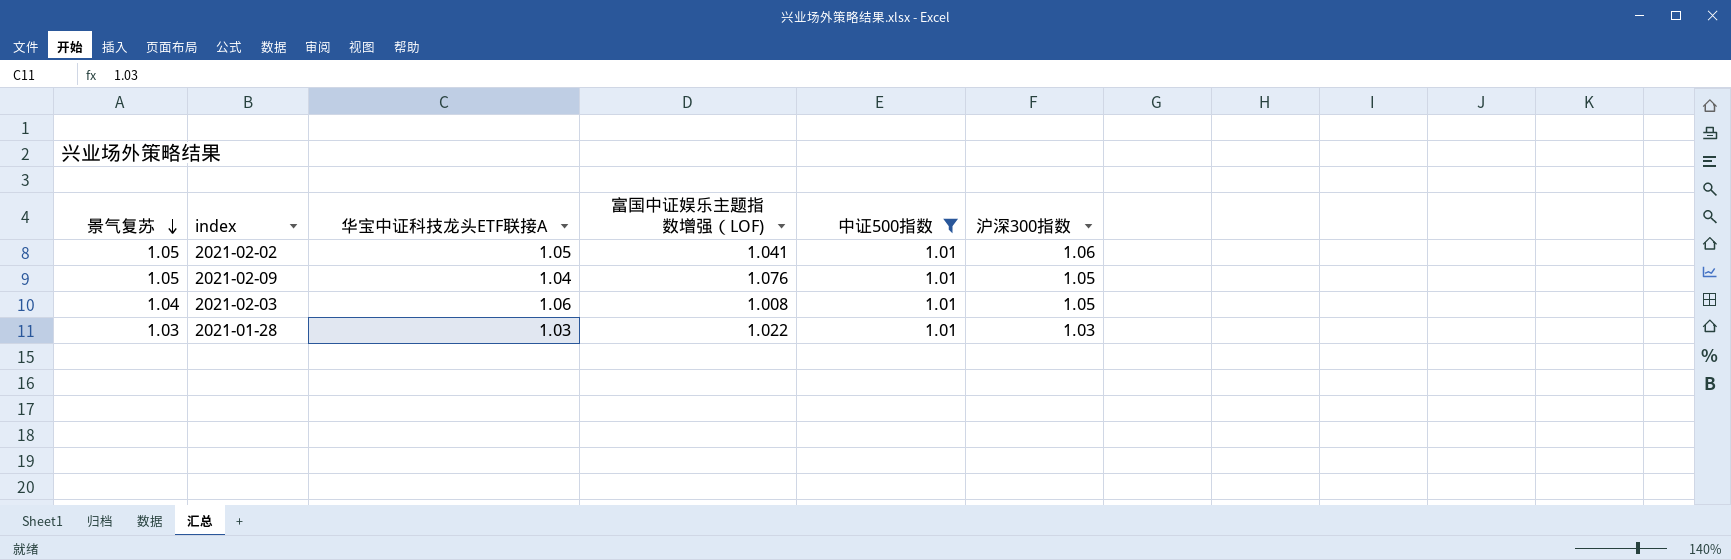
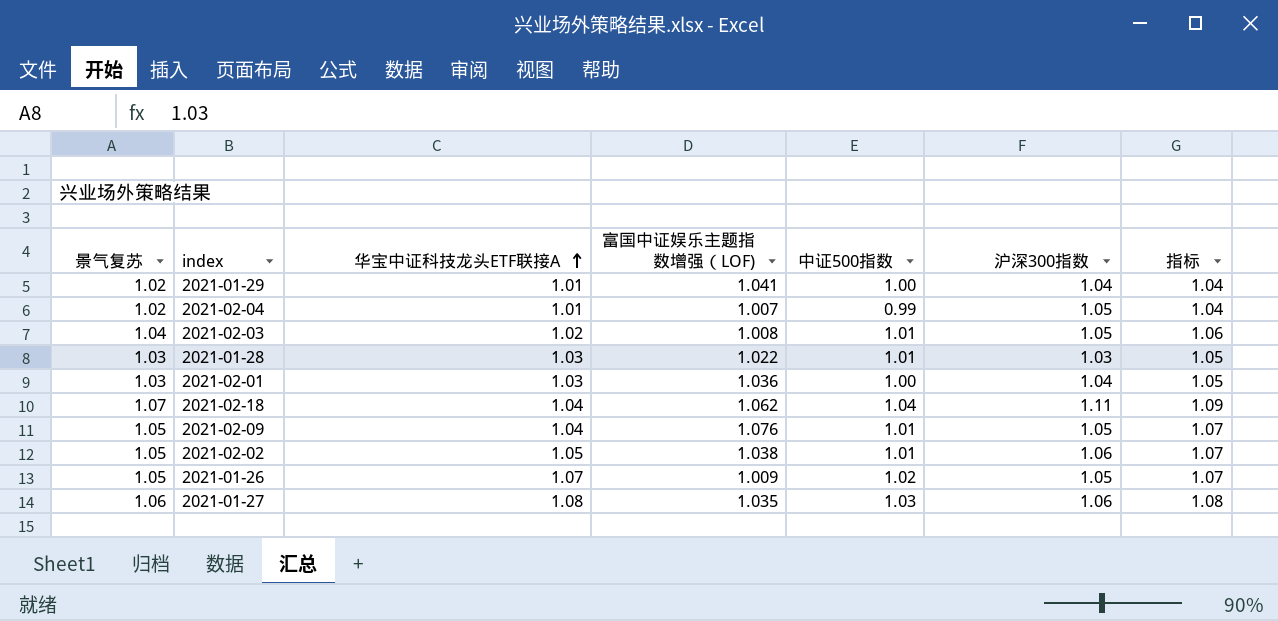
filter: 中证500指数 = 1.01 -> none
row order: 景气复苏 descending -> 华宝中证科技龙头ETF联接A ascending
column 指标 | formula: none -> [景气复苏] * 1.02
2021-02-03 | 华宝中证科技龙头ETF联接A: 1.06 -> 1.02
2021-02-02 | 富国中证娱乐主题指数增强（LOF): 1.041 -> 1.038

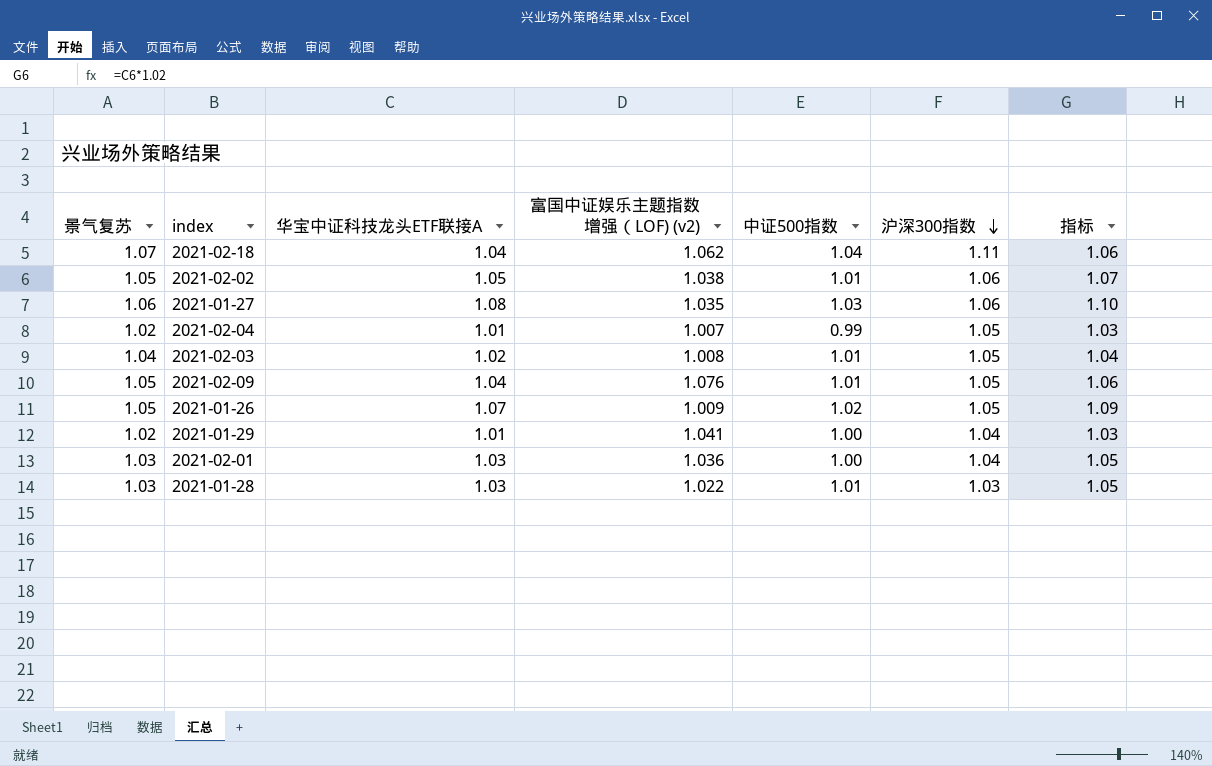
row order: 华宝中证科技龙头ETF联接A ascending -> 沪深300指数 descending
column name: 富国中证娱乐主题指数增强（LOF) -> 富国中证娱乐主题指数增强（LOF) (v2)
column 指标 | formula: [景气复苏] * 1.02 -> [华宝中证科技龙头ETF联接A] * 1.02

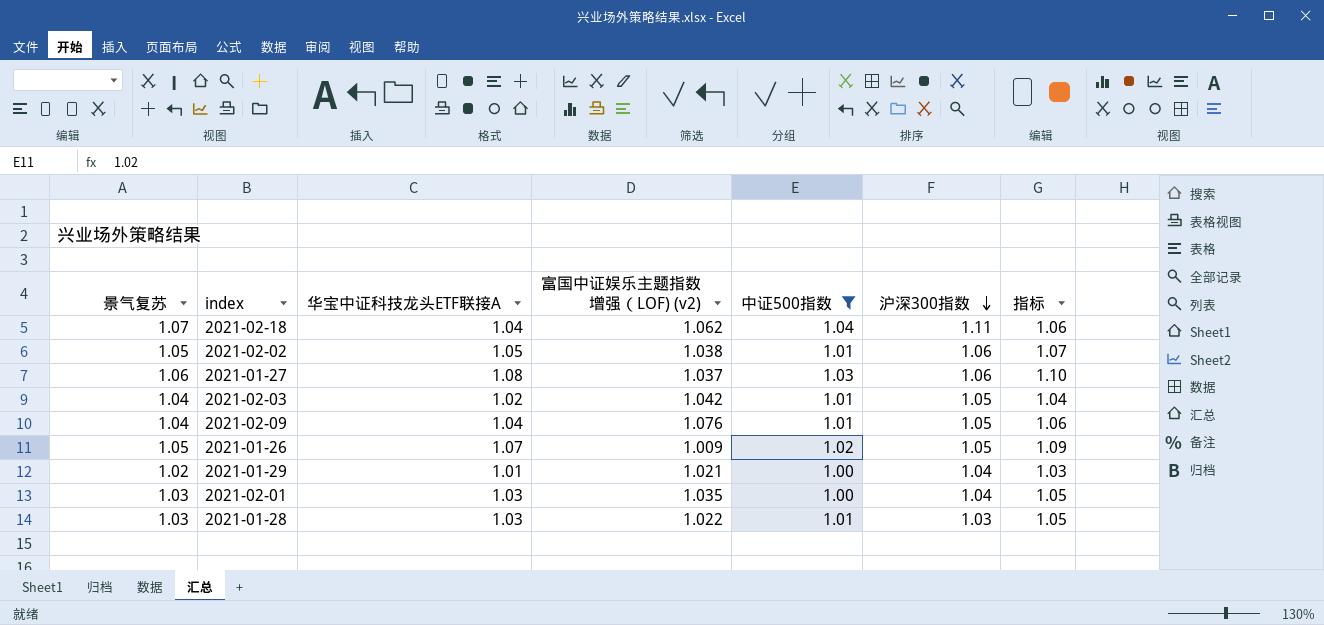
filter: none -> 中证500指数 != 0.99
2021-01-27 | 富国中证娱乐主题指数增强（LOF) (v2): 1.035 -> 1.037
2021-02-03 | 富国中证娱乐主题指数增强（LOF) (v2): 1.008 -> 1.042
2021-02-09 | 景气复苏: 1.05 -> 1.04
2021-01-29 | 富国中证娱乐主题指数增强（LOF) (v2): 1.041 -> 1.021
2021-02-01 | 富国中证娱乐主题指数增强（LOF) (v2): 1.036 -> 1.035

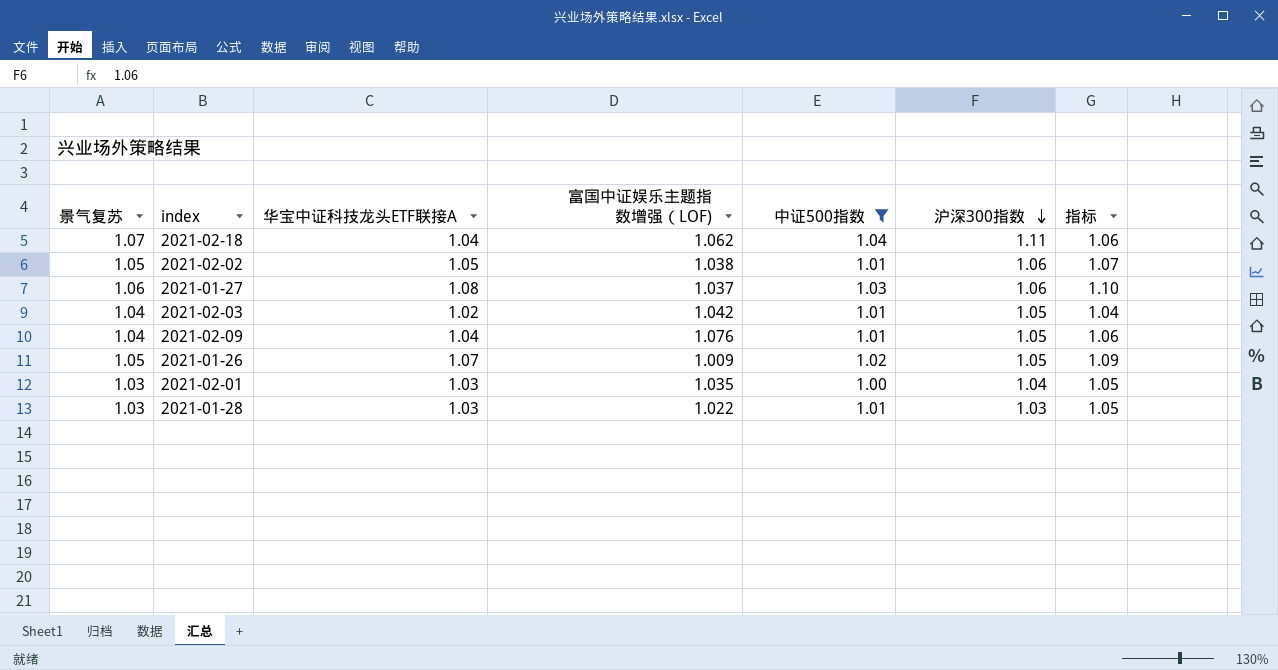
column name: 富国中证娱乐主题指数增强（LOF) (v2) -> 富国中证娱乐主题指数增强（LOF)
row 2021-01-29: 1.02 | 1.01 | 1.021 | 1.00 | 1.04 | 1.03 -> none

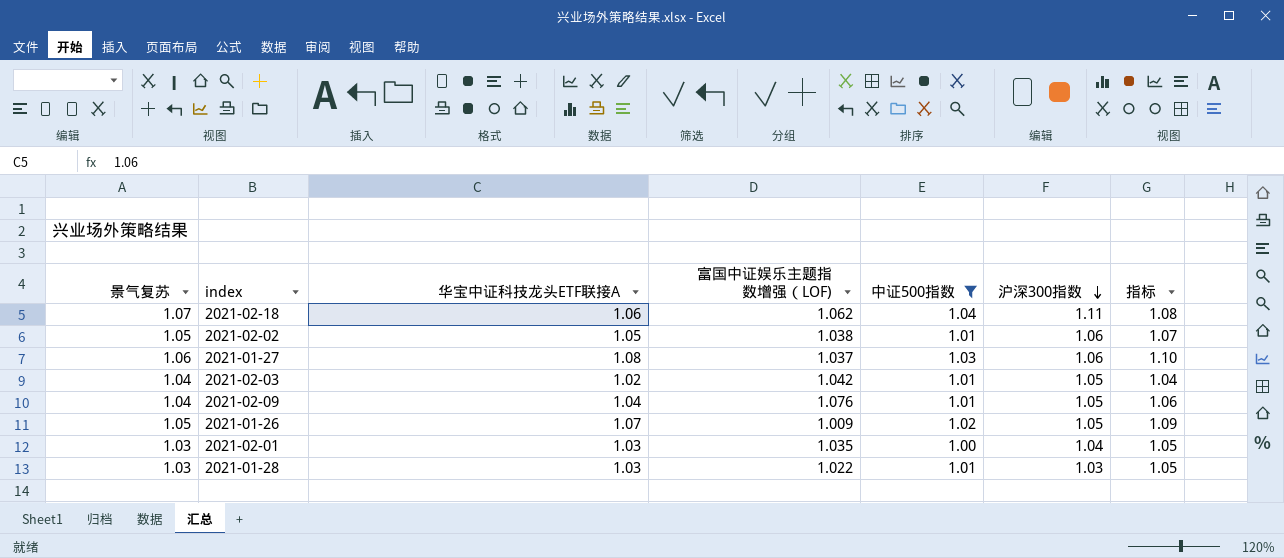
2021-02-18 | 华宝中证科技龙头ETF联接A: 1.04 -> 1.06
2021-02-18 | 指标: 1.06 -> 1.08

